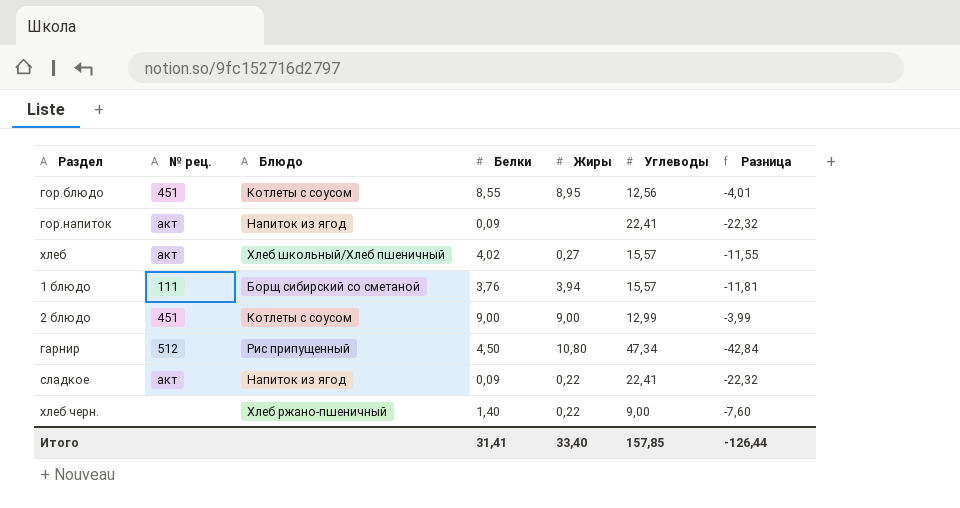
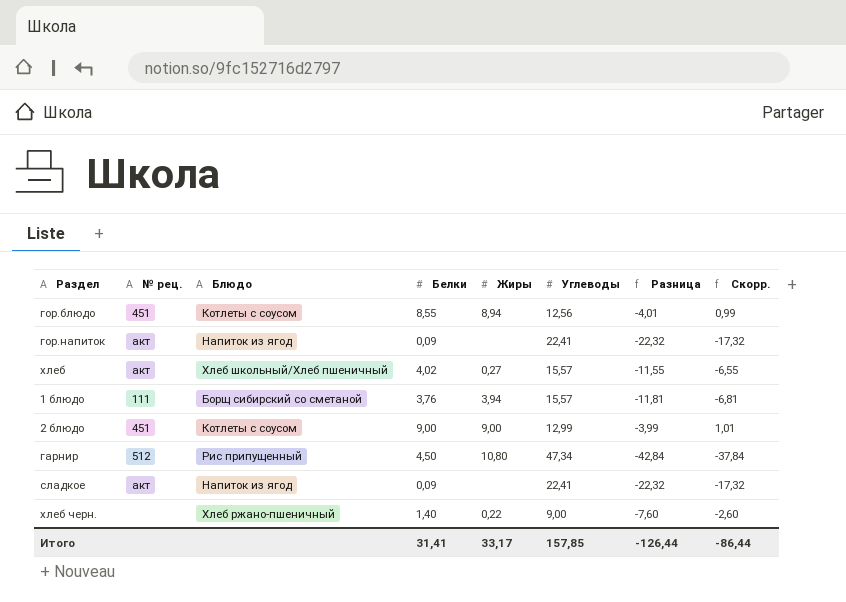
column Скорр. | formula: none -> [Разница] + 5
гор.блюдо | Жиры: 8,95 -> 8,94
сладкое | Жиры: 0,22 -> none
Итого | Жиры: 33,40 -> 33,17

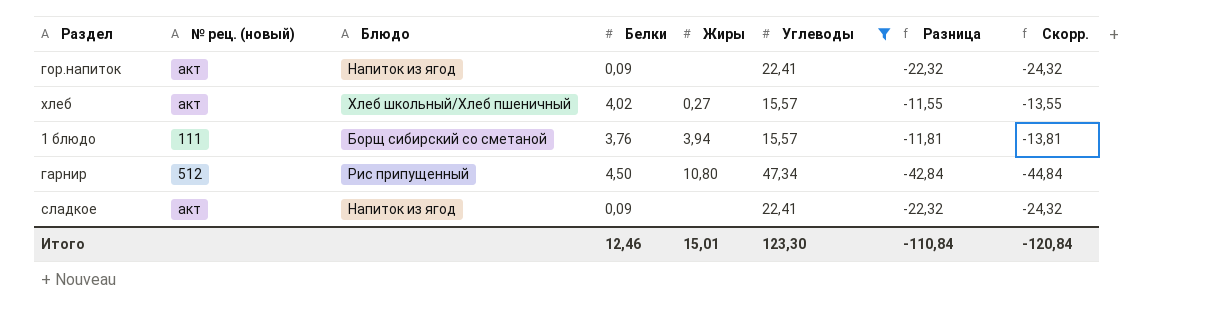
filter: none -> Углеводы >= 15,57
column name: № рец. -> № рец. (новый)
column Скорр. | formula: [Разница] + 5 -> [Разница] - 2
Итого | Белки: 31,41 -> 12,46
Итого | Жиры: 33,17 -> 15,01
Итого | Углеводы: 157,85 -> 123,30
Итого | Разница: -126,44 -> -110,84
Итого | Скорр.: -86,44 -> -120,84

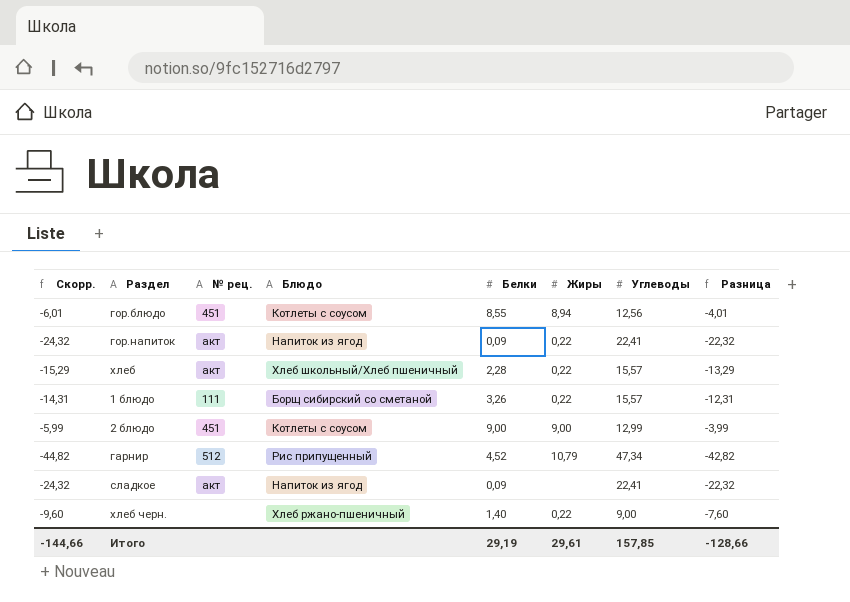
filter: Углеводы >= 15,57 -> none
column Скорр. | position: 8 -> 1
column name: № рец. (новый) -> № рец.
гор.напиток | Жиры: none -> 0,22
хлеб | Скорр.: -13,55 -> -15,29
хлеб | Белки: 4,02 -> 2,28
хлеб | Жиры: 0,27 -> 0,22
хлеб | Разница: -11,55 -> -13,29
1 блюдо | Скорр.: -13,81 -> -14,31
1 блюдо | Белки: 3,76 -> 3,26
1 блюдо | Жиры: 3,94 -> 0,22
1 блюдо | Разница: -11,81 -> -12,31
гарнир | Скорр.: -44,84 -> -44,82
гарнир | Белки: 4,50 -> 4,52
гарнир | Жиры: 10,80 -> 10,79
гарнир | Разница: -42,84 -> -42,82
Итого | Скорр.: -120,84 -> -144,66
Итого | Белки: 12,46 -> 29,19
Итого | Жиры: 15,01 -> 29,61
Итого | Углеводы: 123,30 -> 157,85
Итого | Разница: -110,84 -> -128,66

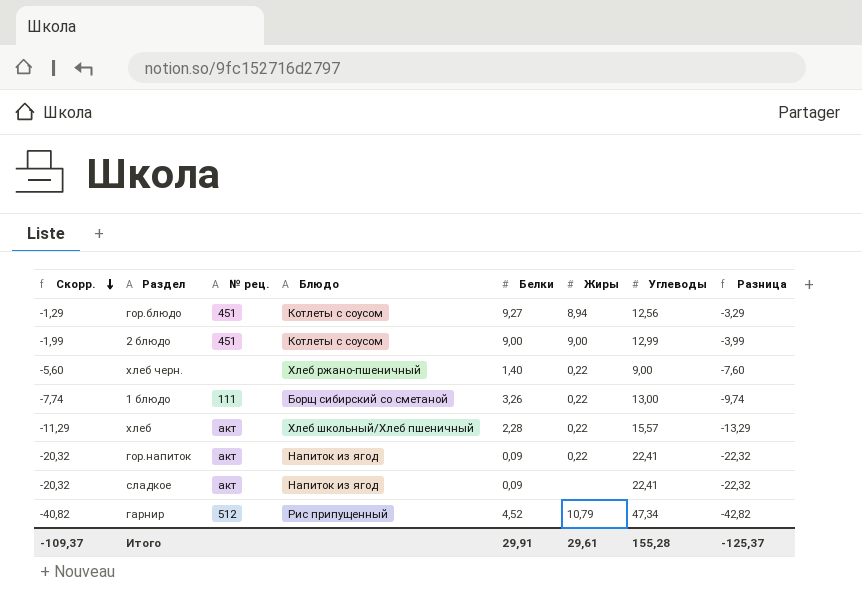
row order: none -> Скорр. descending
column Скорр. | formula: [Разница] - 2 -> [Разница] + 2
гор.блюдо | Белки: 8,55 -> 9,27
гор.блюдо | Разница: -4,01 -> -3,29
1 блюдо | Углеводы: 15,57 -> 13,00
1 блюдо | Разница: -12,31 -> -9,74
Итого | Скорр.: -144,66 -> -109,37
Итого | Белки: 29,19 -> 29,91
Итого | Углеводы: 157,85 -> 155,28
Итого | Разница: -128,66 -> -125,37

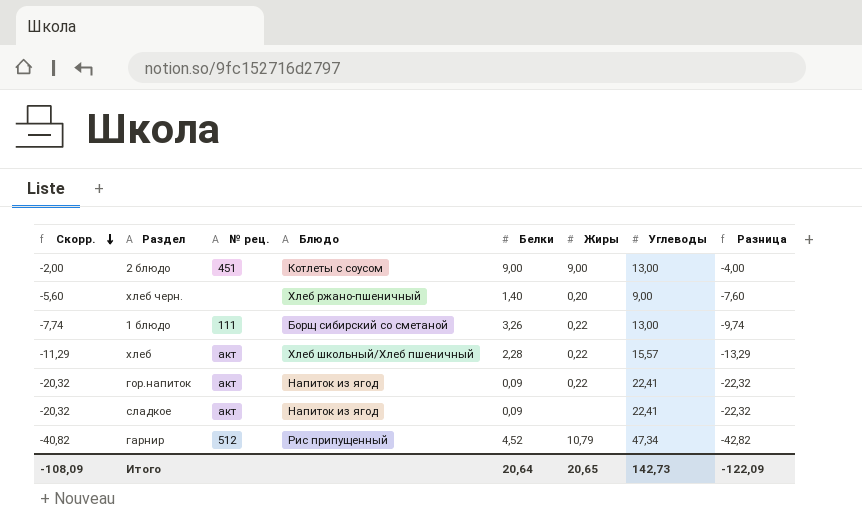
row гор.блюдо: -1,29 | 451 | Котлеты с соусом | 9,27 | 8,94 | 12,56 | -3,29 -> none
2 блюдо | Скорр.: -1,99 -> -2,00
2 блюдо | Углеводы: 12,99 -> 13,00
2 блюдо | Разница: -3,99 -> -4,00
хлеб черн. | Жиры: 0,22 -> 0,20
Итого | Скорр.: -109,37 -> -108,09
Итого | Белки: 29,91 -> 20,64
Итого | Жиры: 29,61 -> 20,65
Итого | Углеводы: 155,28 -> 142,73
Итого | Разница: -125,37 -> -122,09

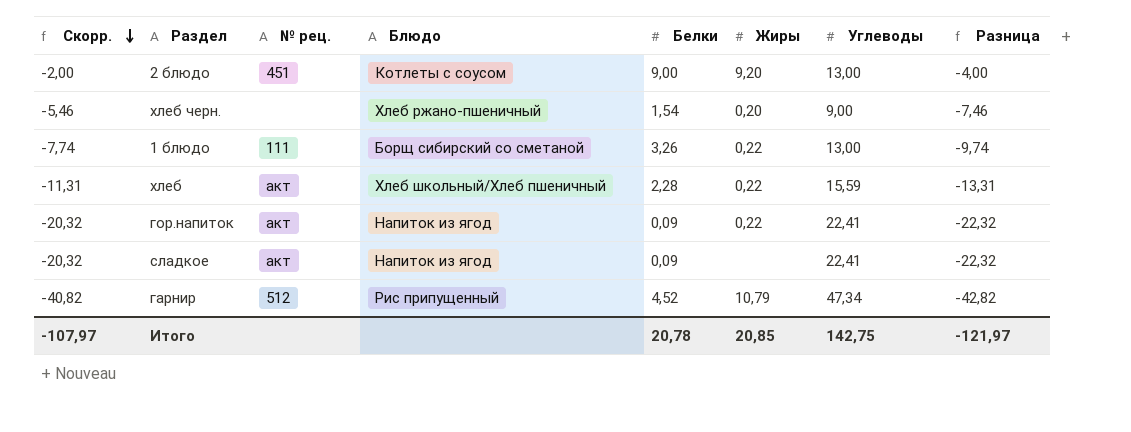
2 блюдо | Жиры: 9,00 -> 9,20
хлеб черн. | Скорр.: -5,60 -> -5,46
хлеб черн. | Белки: 1,40 -> 1,54
хлеб черн. | Разница: -7,60 -> -7,46
хлеб | Скорр.: -11,29 -> -11,31
хлеб | Углеводы: 15,57 -> 15,59
хлеб | Разница: -13,29 -> -13,31
Итого | Скорр.: -108,09 -> -107,97
Итого | Белки: 20,64 -> 20,78
Итого | Жиры: 20,65 -> 20,85
Итого | Углеводы: 142,73 -> 142,75
Итого | Разница: -122,09 -> -121,97

